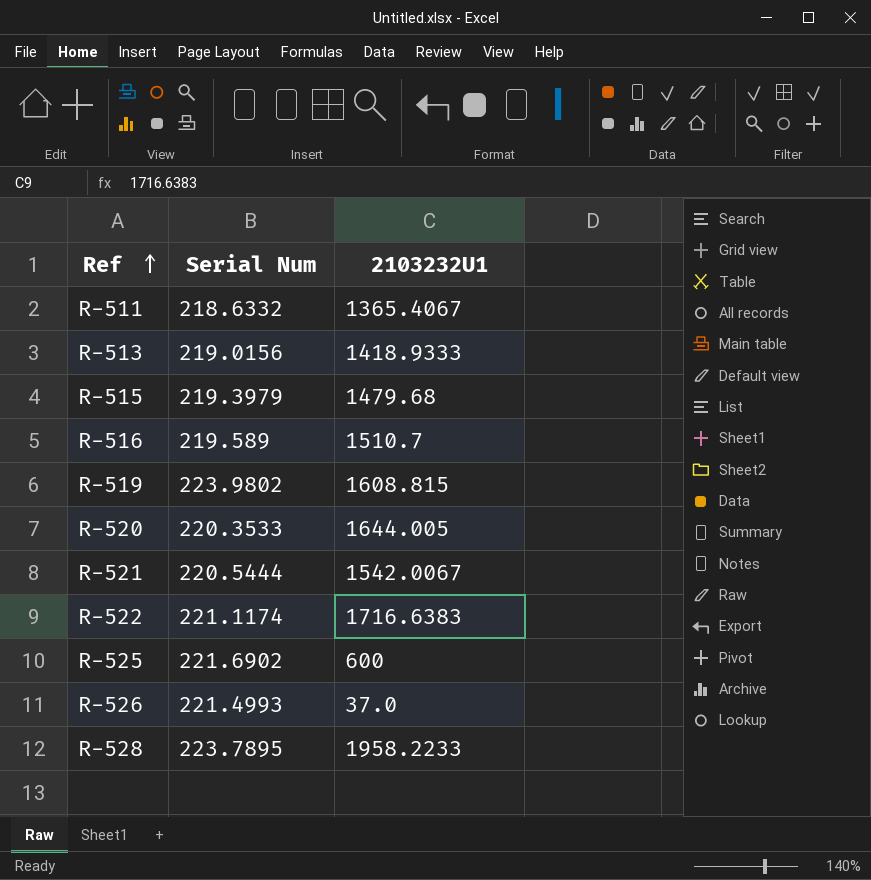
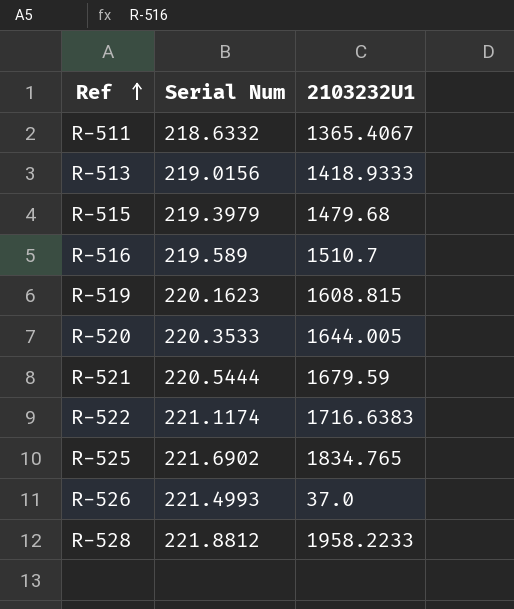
R-519 | Serial Num: 223.9802 -> 220.1623
R-521 | 2103232U1: 1542.0067 -> 1679.59
R-525 | 2103232U1: 600 -> 1834.765
R-528 | Serial Num: 223.7895 -> 221.8812

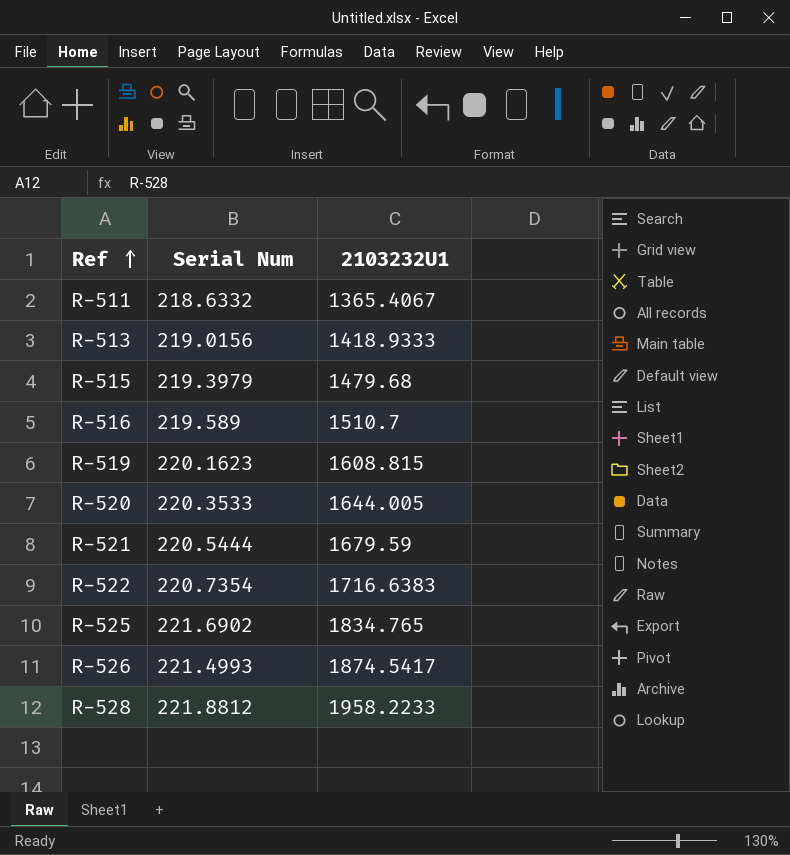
R-522 | Serial Num: 221.1174 -> 220.7354
R-526 | 2103232U1: 37.0 -> 1874.5417

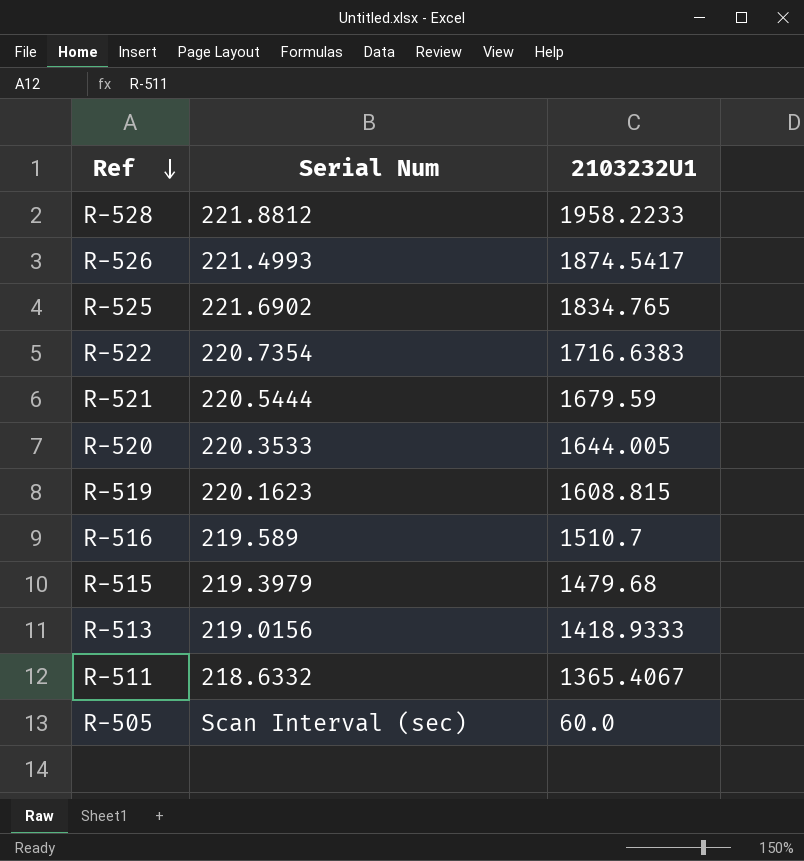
row order: Ref ascending -> Ref descending
row R-505: none -> Scan Interval (sec) | 60.0

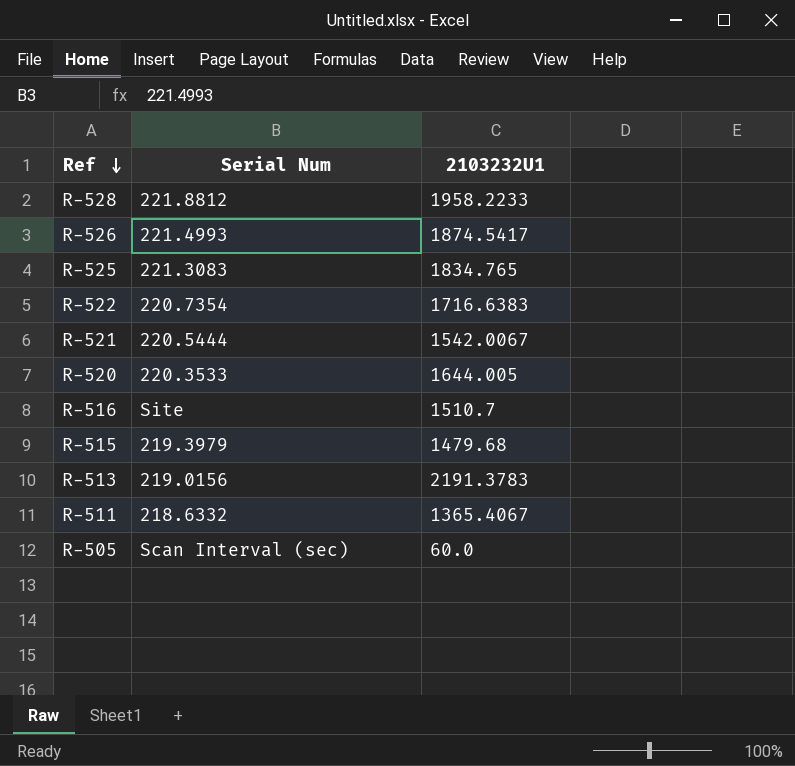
row R-519: 220.1623 | 1608.815 -> none
R-525 | Serial Num: 221.6902 -> 221.3083
R-521 | 2103232U1: 1679.59 -> 1542.0067
R-516 | Serial Num: 219.589 -> Site
R-513 | 2103232U1: 1418.9333 -> 2191.3783

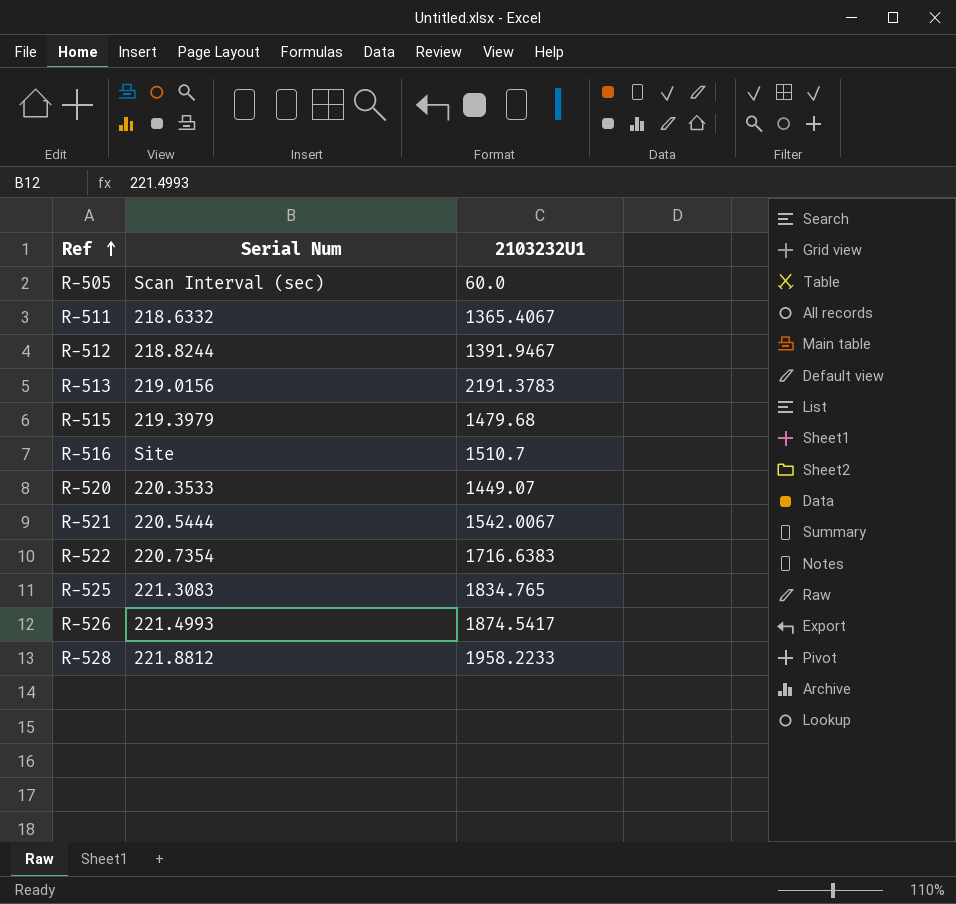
row order: Ref descending -> Ref ascending
row R-512: none -> 218.8244 | 1391.9467
R-520 | 2103232U1: 1644.005 -> 1449.07

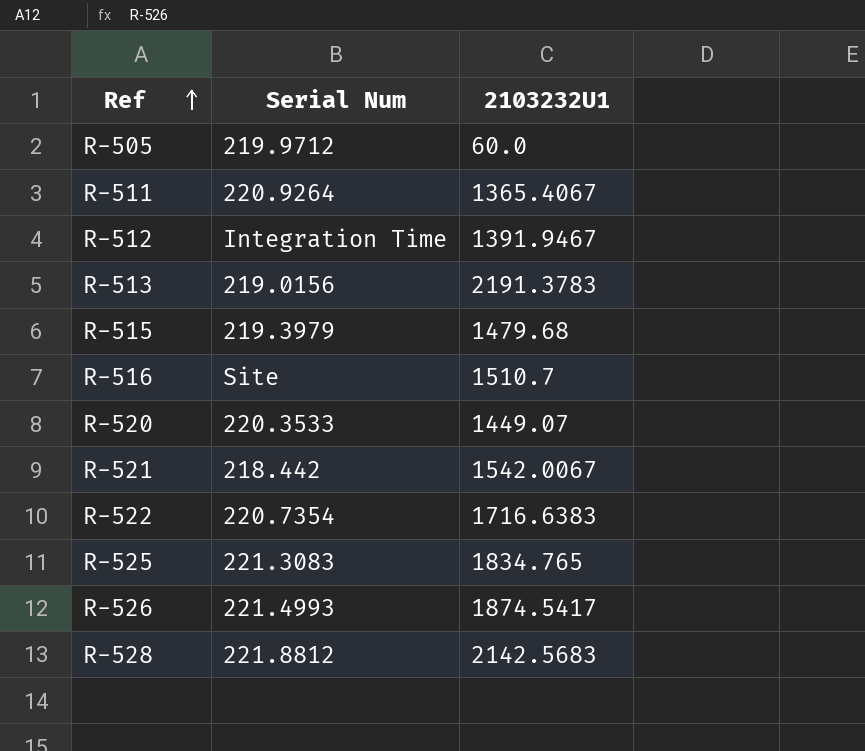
R-505 | Serial Num: Scan Interval (sec) -> 219.9712
R-511 | Serial Num: 218.6332 -> 220.9264
R-512 | Serial Num: 218.8244 -> Integration Time
R-521 | Serial Num: 220.5444 -> 218.442
R-528 | 2103232U1: 1958.2233 -> 2142.5683

